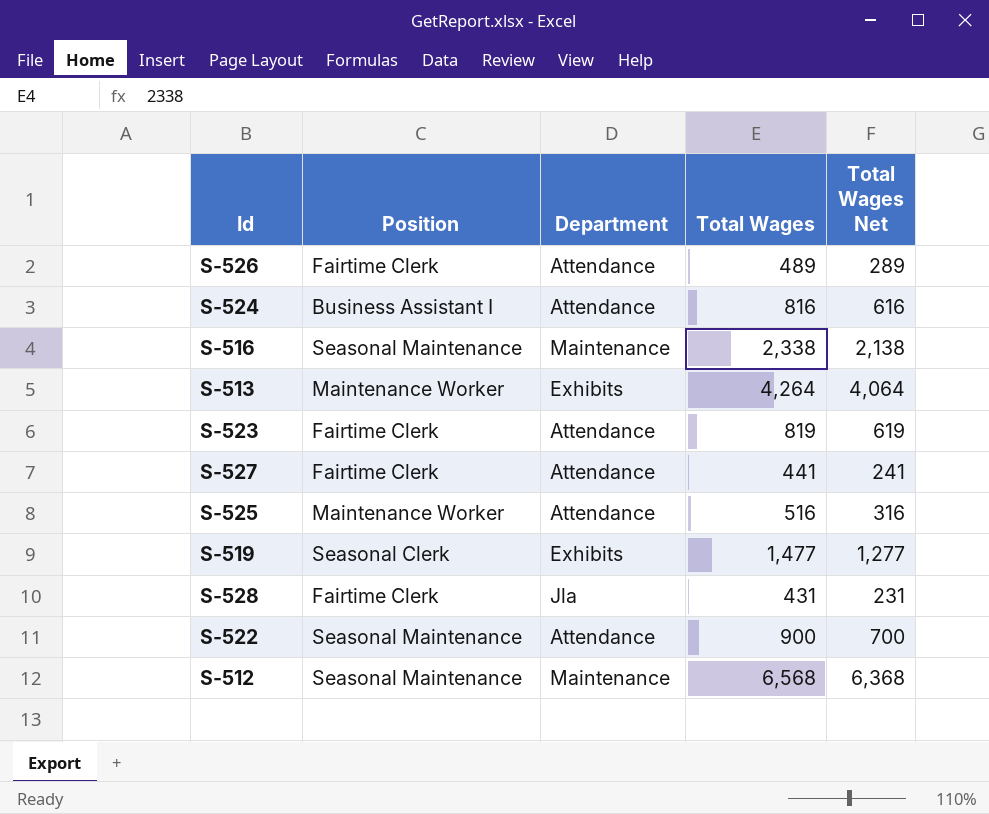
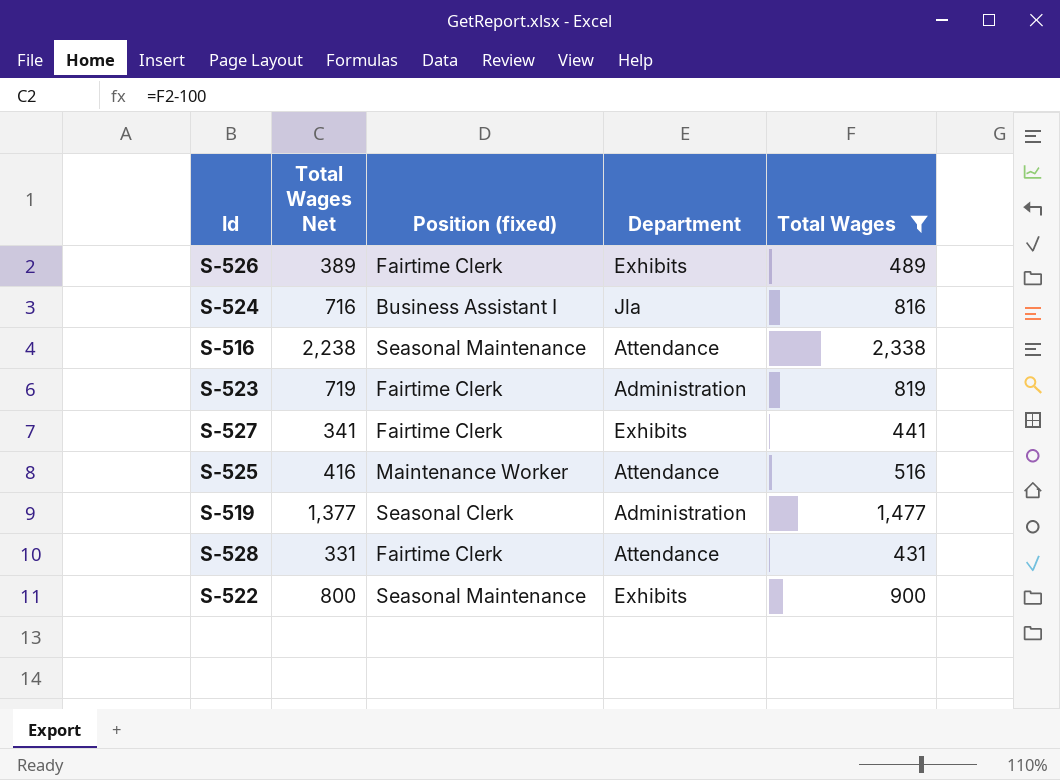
filter: none -> Total Wages <= 2,338
column Total Wages Net | formula: [Total Wages] - 200 -> [Total Wages] - 100
column Total Wages Net | position: 5 -> 2
column name: Position -> Position (fixed)
S-526 | Department: Attendance -> Exhibits
S-524 | Department: Attendance -> Jla
S-516 | Department: Maintenance -> Attendance
S-523 | Department: Attendance -> Administration
S-527 | Department: Attendance -> Exhibits
S-519 | Department: Exhibits -> Administration
S-528 | Department: Jla -> Attendance
S-522 | Department: Attendance -> Exhibits

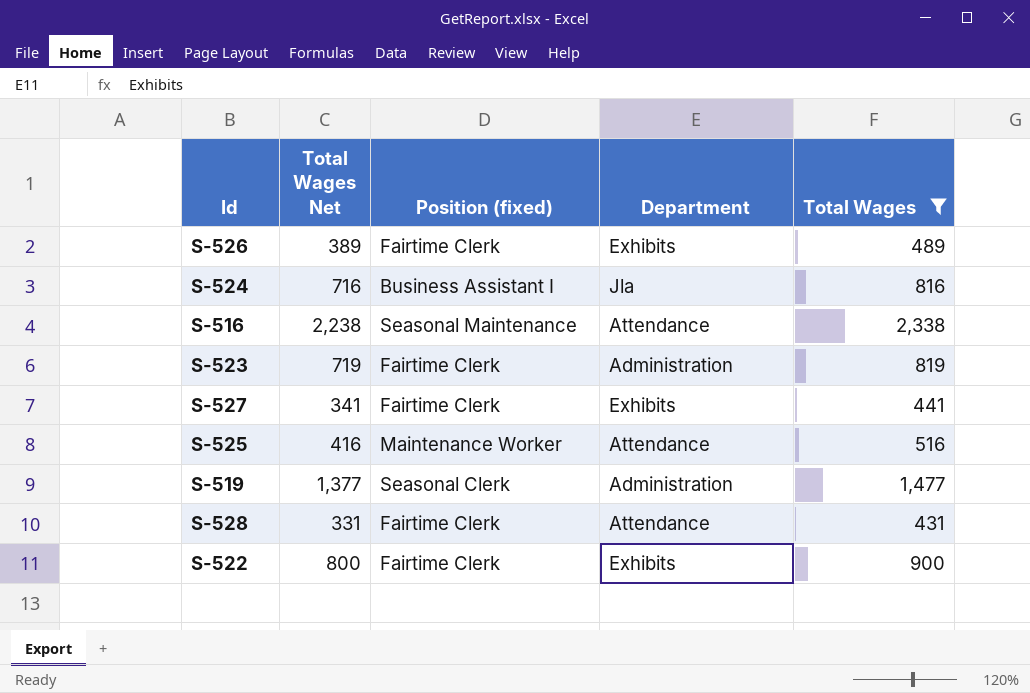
S-522 | Position (fixed): Seasonal Maintenance -> Fairtime Clerk

